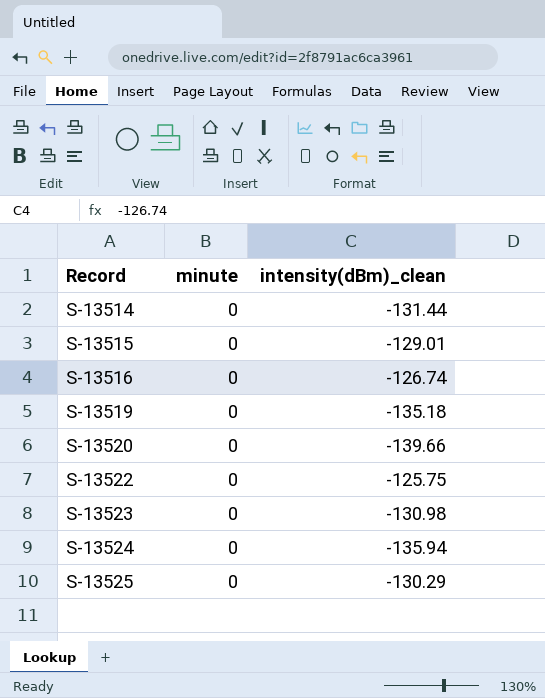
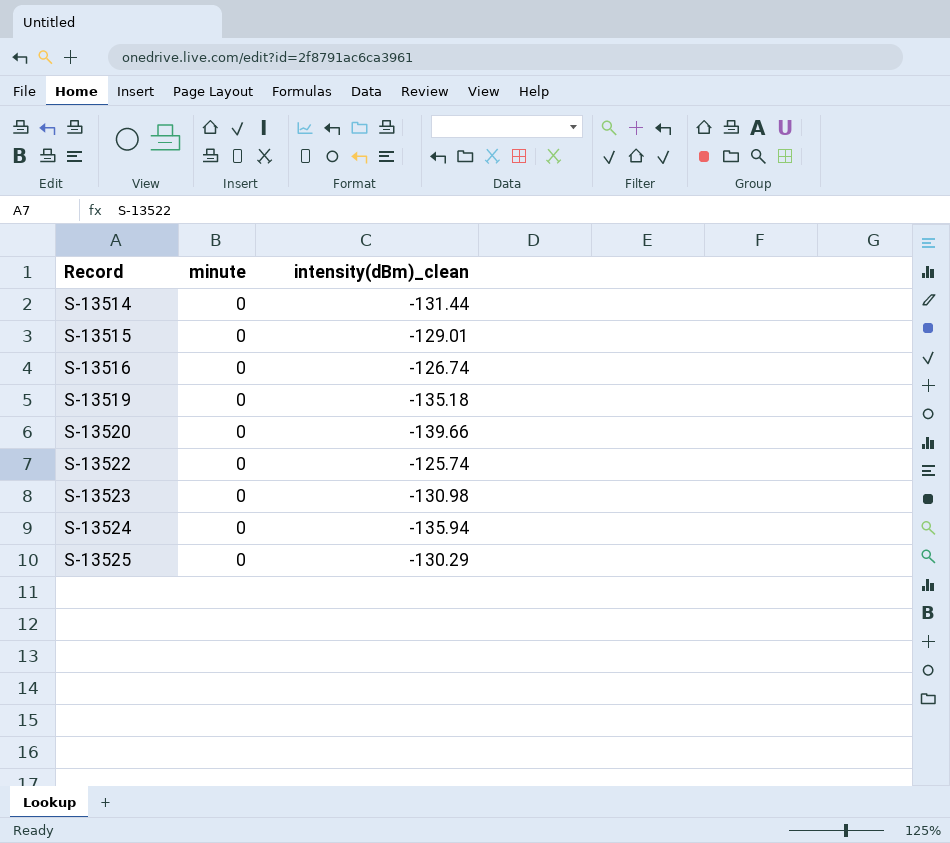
S-13522 | intensity(dBm)_clean: -125.75 -> -125.74

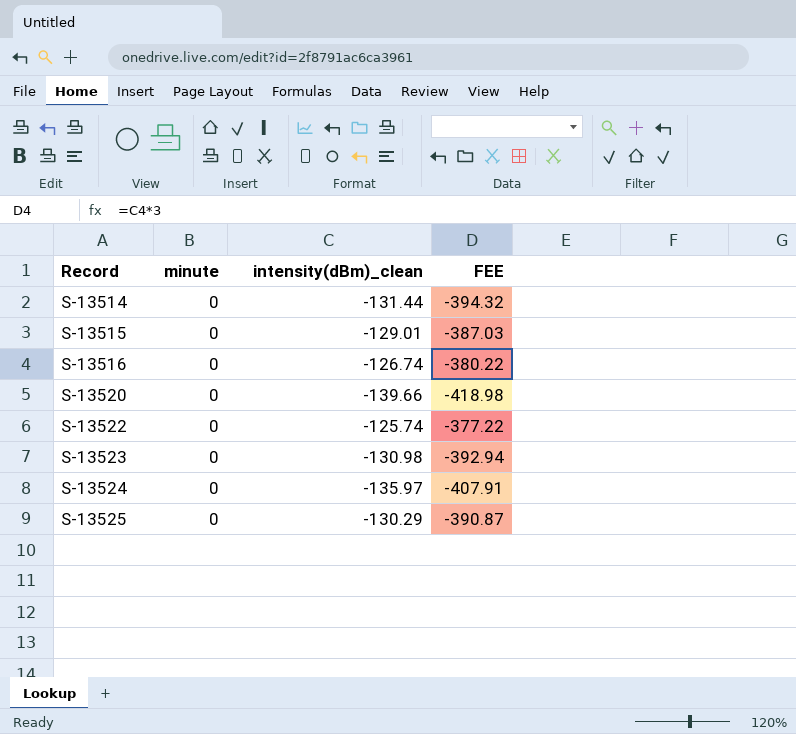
column FEE | formula: none -> [intensity(dBm)_clean] * 3
row S-13519: 0 | -135.18 -> none
S-13524 | intensity(dBm)_clean: -135.94 -> -135.97

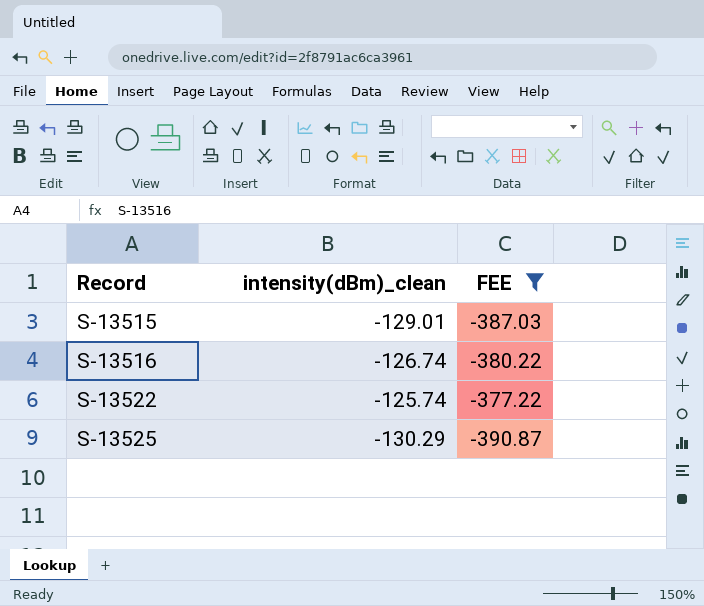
filter: none -> FEE >= -390.87
column minute | position: 2 -> none

